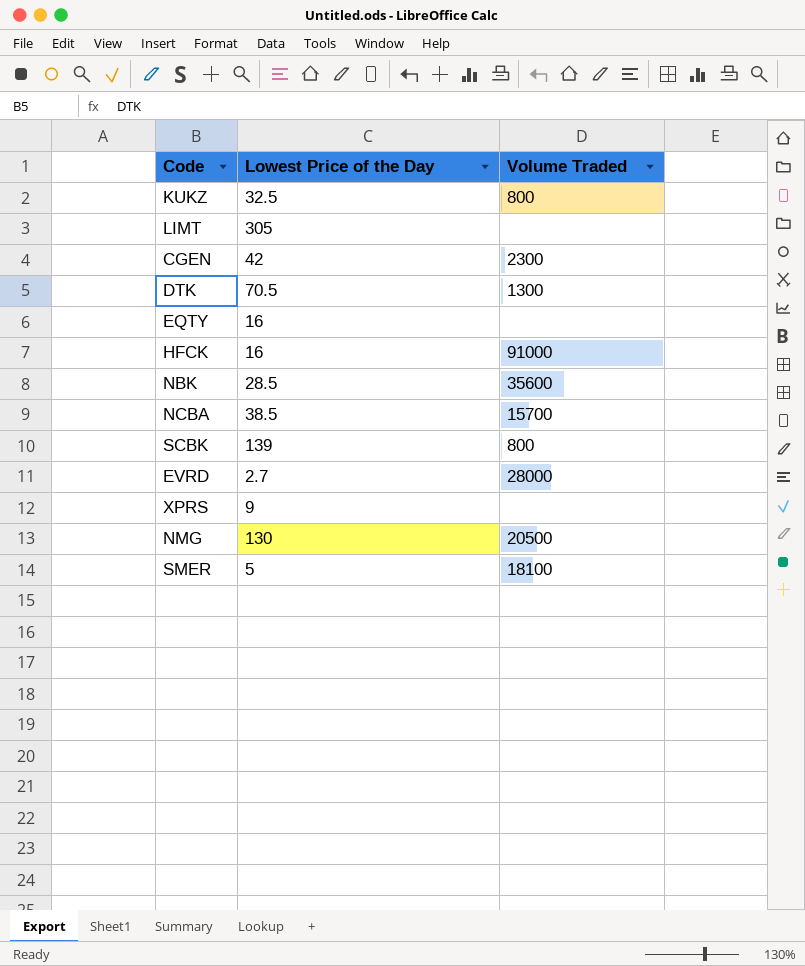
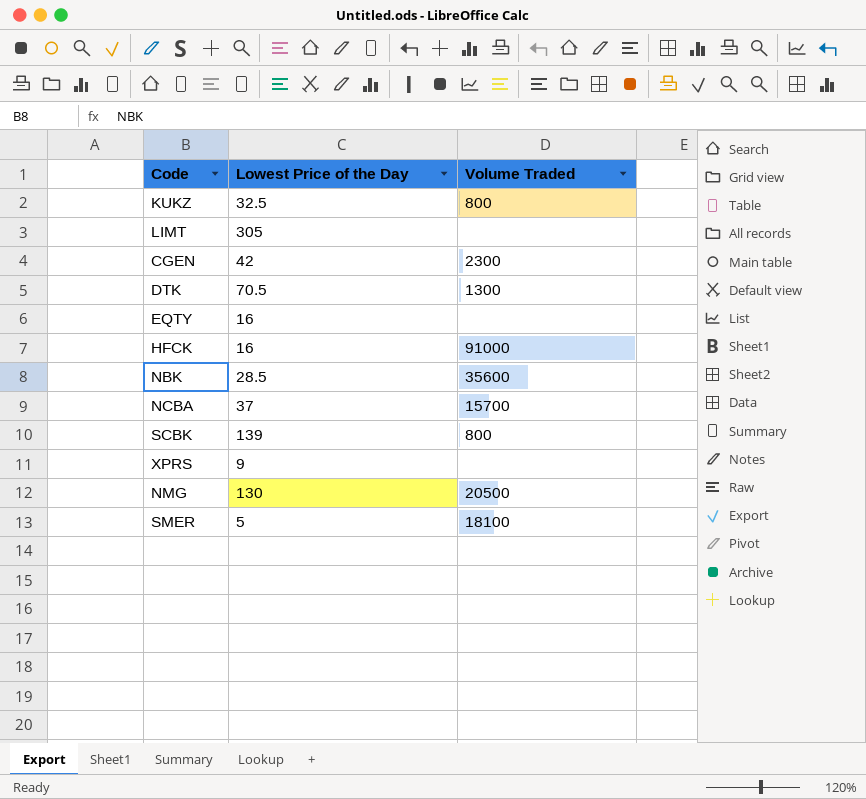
row EVRD: 2.7 | 28000 -> none
NCBA | Lowest Price of the Day: 38.5 -> 37

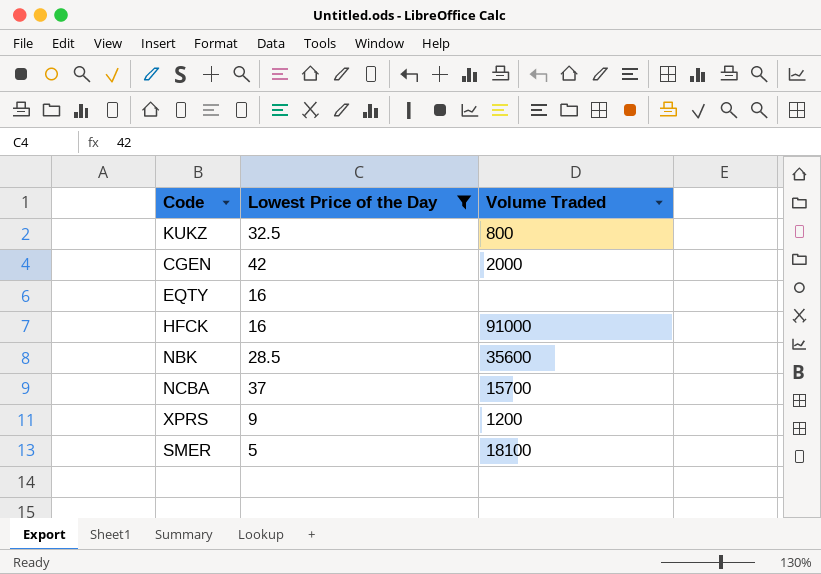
filter: none -> Lowest Price of the Day <= 42
CGEN | Volume Traded: 2300 -> 2000
XPRS | Volume Traded: none -> 1200

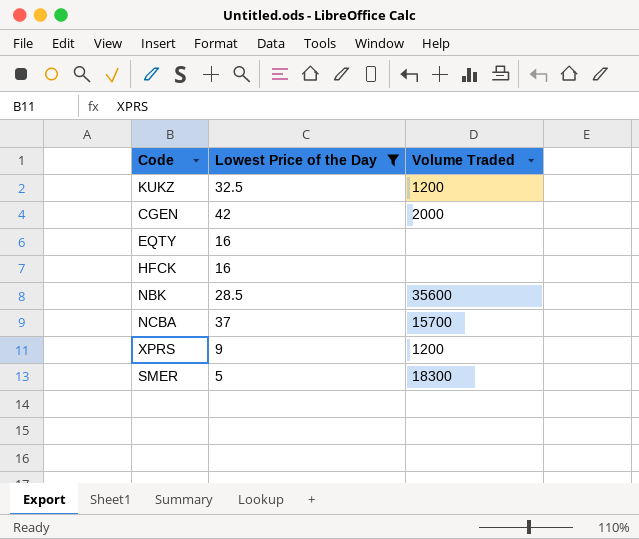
KUKZ | Volume Traded: 800 -> 1200
HFCK | Volume Traded: 91000 -> none
SMER | Volume Traded: 18100 -> 18300

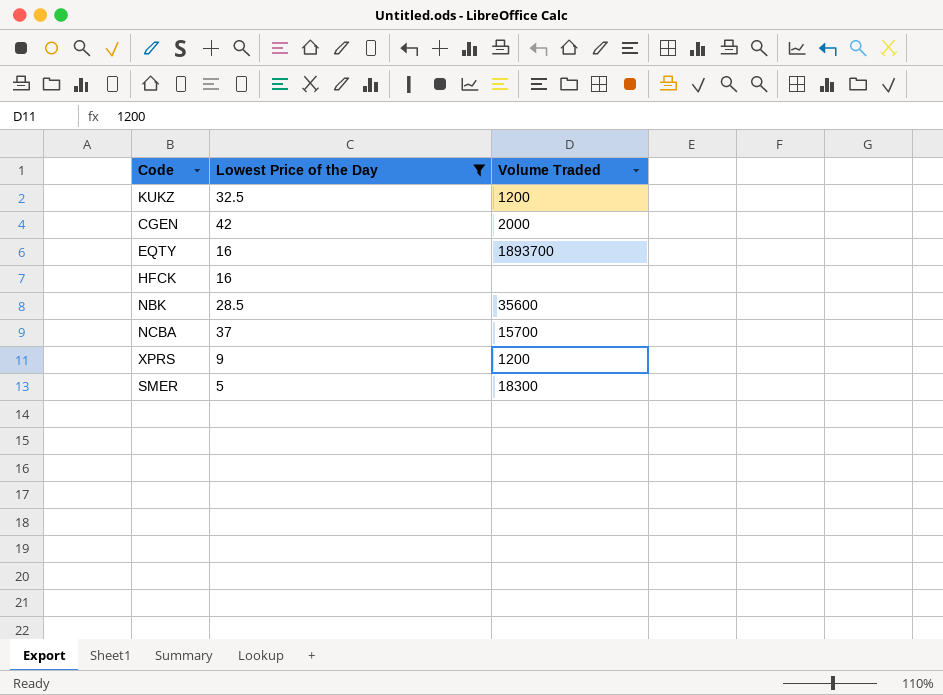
EQTY | Volume Traded: none -> 1893700

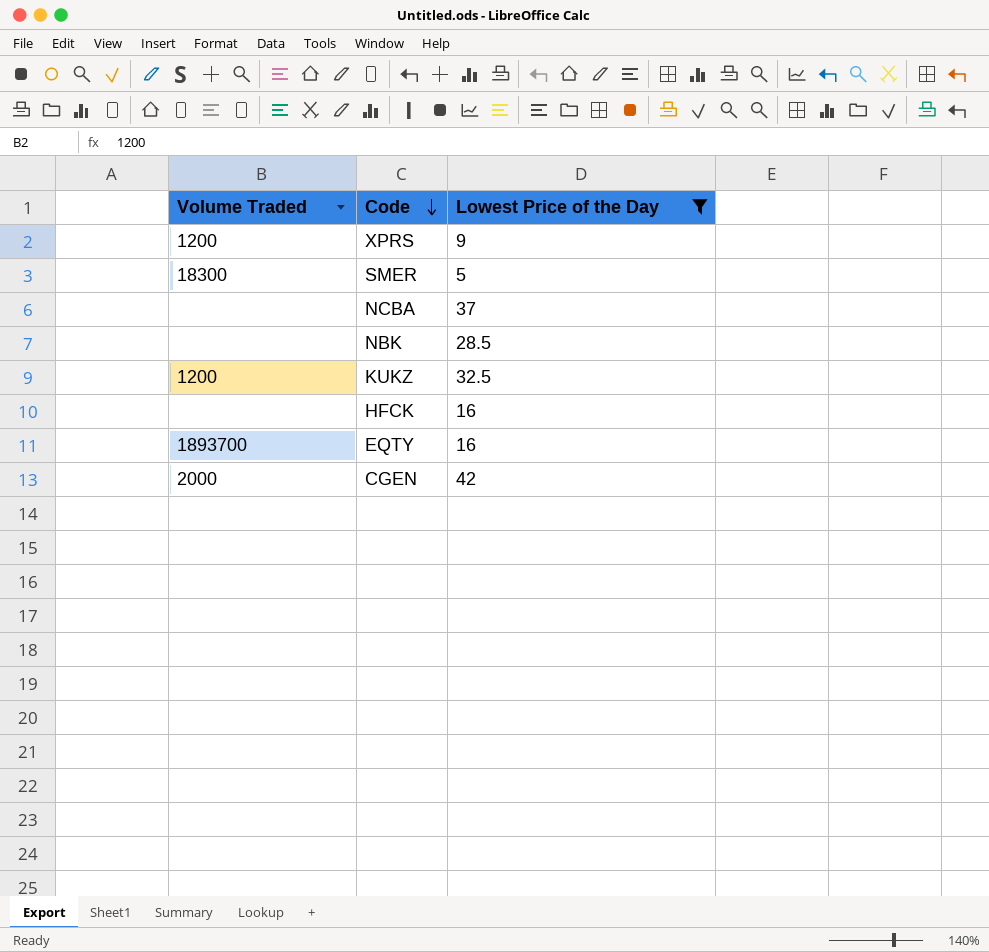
row order: none -> Code descending
column Volume Traded | position: 3 -> 1
NCBA | Volume Traded: 15700 -> none
NBK | Volume Traded: 35600 -> none

